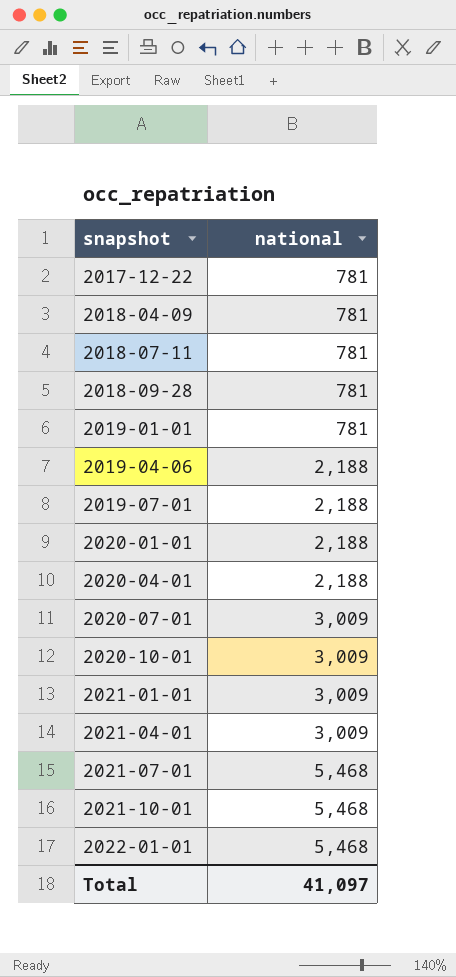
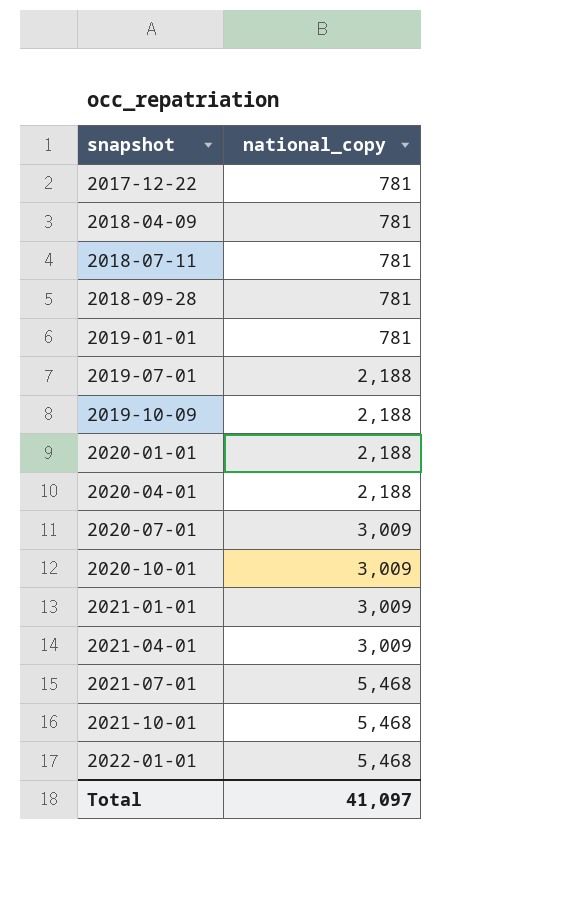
column name: national -> national_copy
row 2019-04-06: 2,188 -> none
row 2019-10-09: none -> 2,188

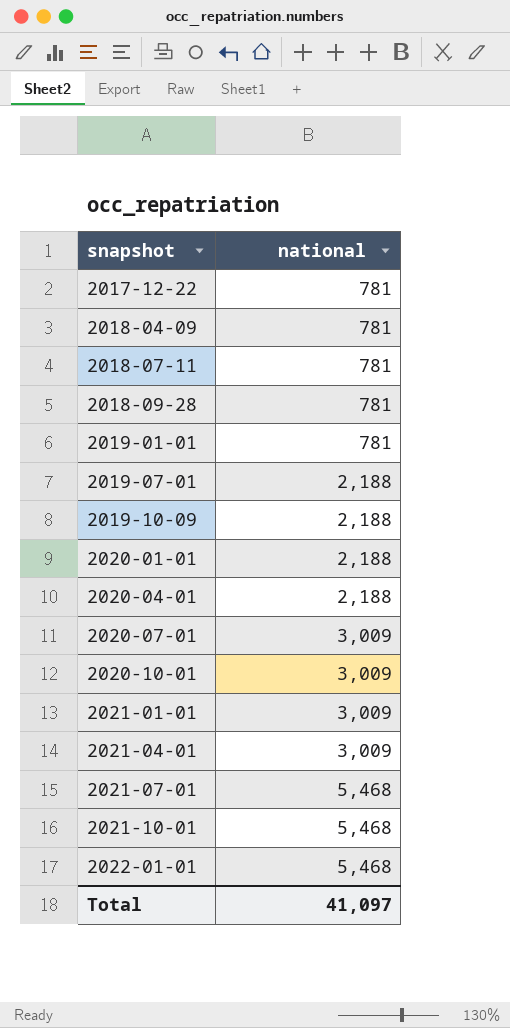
column name: national_copy -> national

